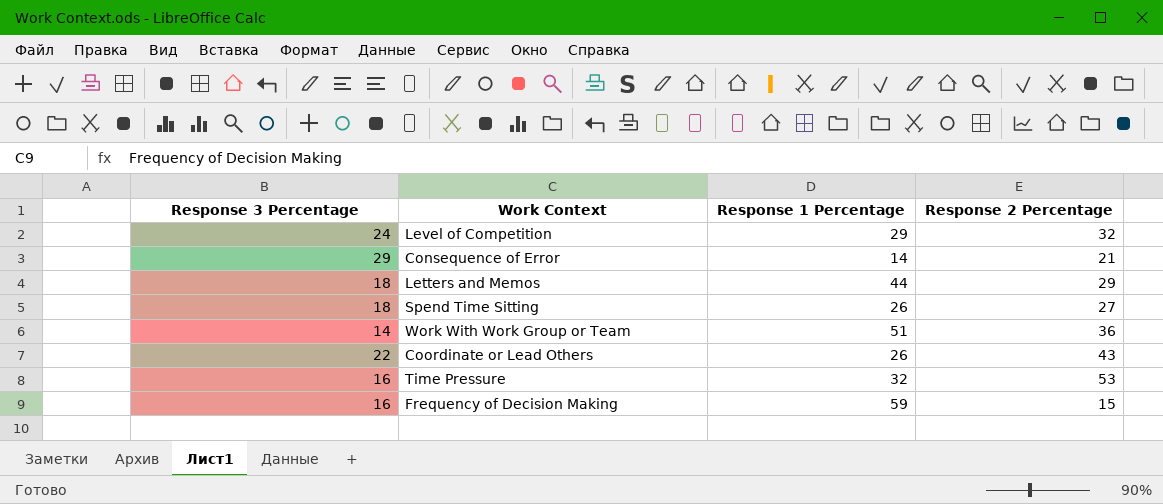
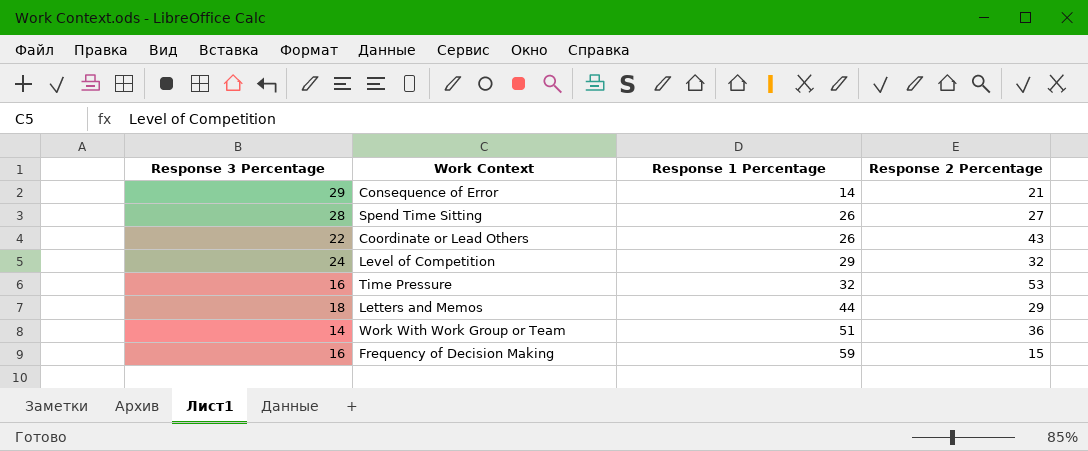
row order: none -> Response 1 Percentage ascending
Spend Time Sitting | Response 3 Percentage: 18 -> 28

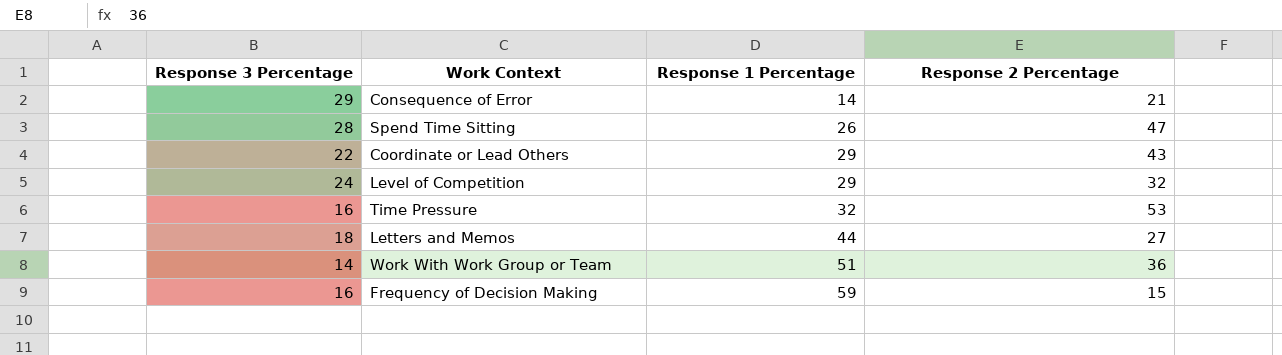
Spend Time Sitting | Response 2 Percentage: 27 -> 47
Coordinate or Lead Others | Response 1 Percentage: 26 -> 29
Letters and Memos | Response 2 Percentage: 29 -> 27

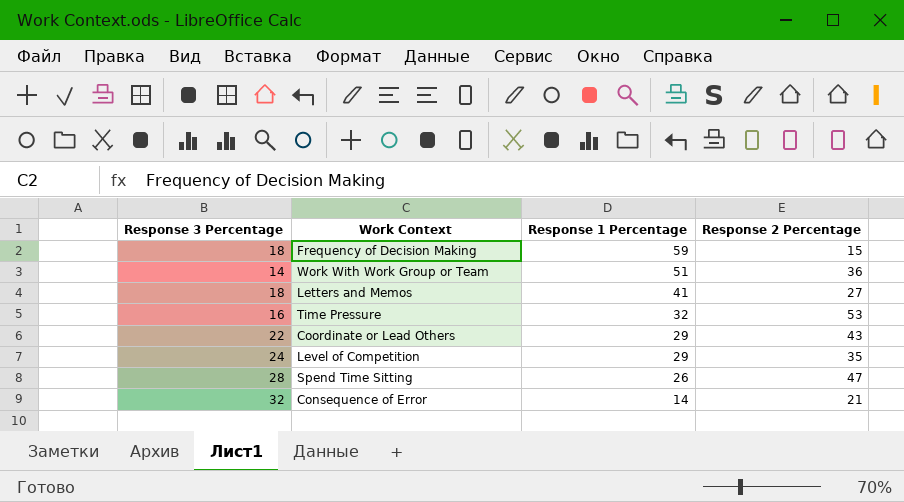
row order: Response 1 Percentage ascending -> Response 1 Percentage descending
Frequency of Decision Making | Response 3 Percentage: 16 -> 18
Letters and Memos | Response 1 Percentage: 44 -> 41
Level of Competition | Response 2 Percentage: 32 -> 35
Consequence of Error | Response 3 Percentage: 29 -> 32

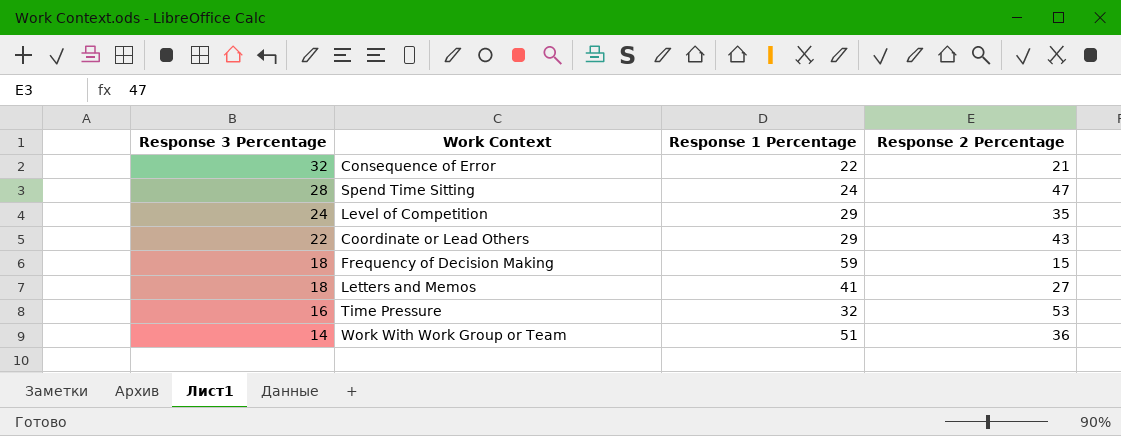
row order: Response 1 Percentage descending -> Response 3 Percentage descending
Consequence of Error | Response 1 Percentage: 14 -> 22
Spend Time Sitting | Response 1 Percentage: 26 -> 24

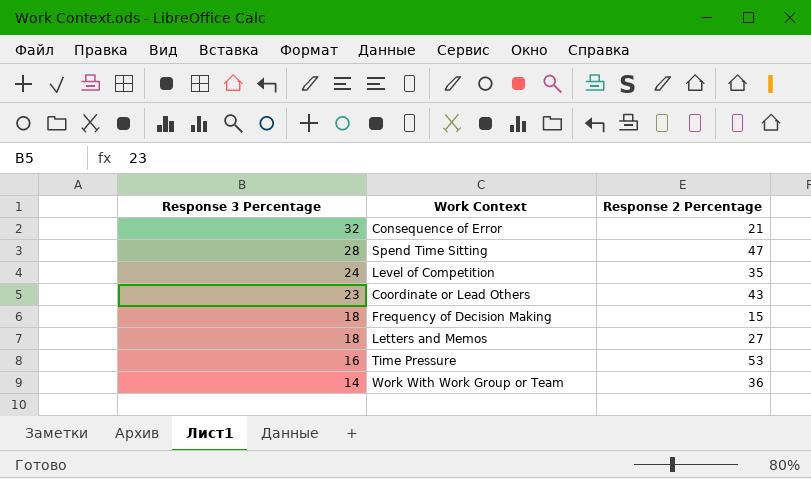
column Response 1 Percentage | position: 3 -> none
Coordinate or Lead Others | Response 3 Percentage: 22 -> 23

